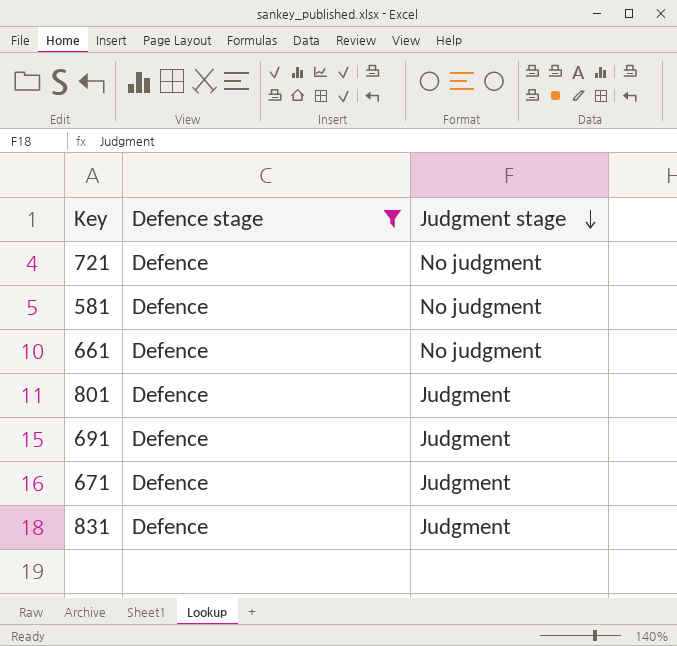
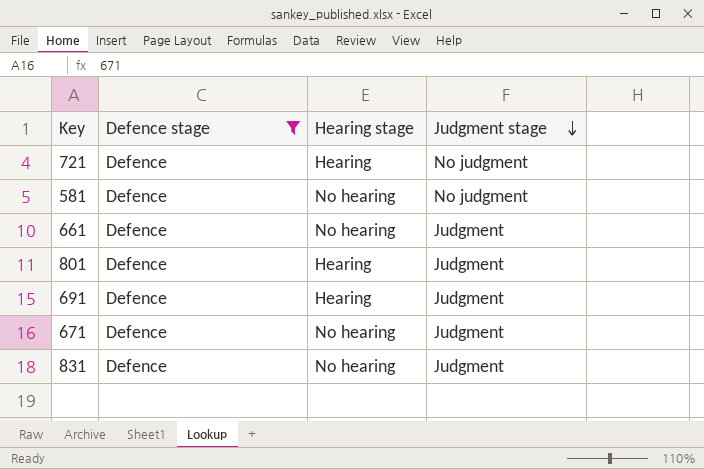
column Hearing stage | position: none -> 3
661 | Judgment stage: No judgment -> Judgment

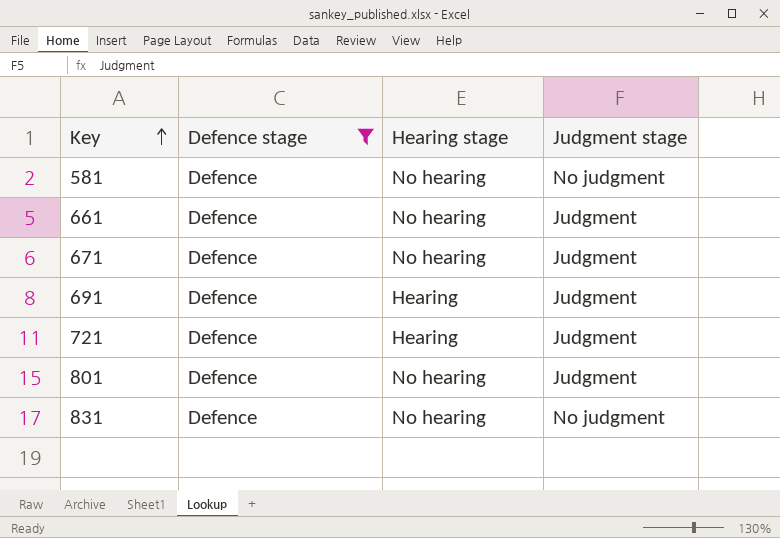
row order: Judgment stage descending -> Key ascending
721 | Judgment stage: No judgment -> Judgment
801 | Hearing stage: Hearing -> No hearing
831 | Judgment stage: Judgment -> No judgment

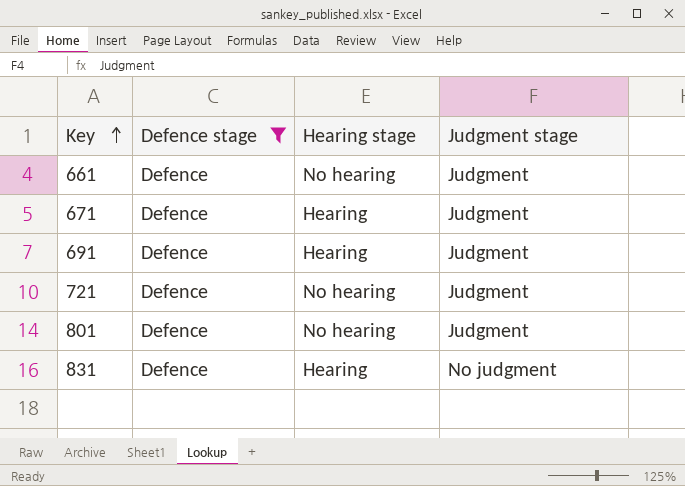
row 581: Defence | No hearing | No judgment -> none
671 | Hearing stage: No hearing -> Hearing
721 | Hearing stage: Hearing -> No hearing
831 | Hearing stage: No hearing -> Hearing

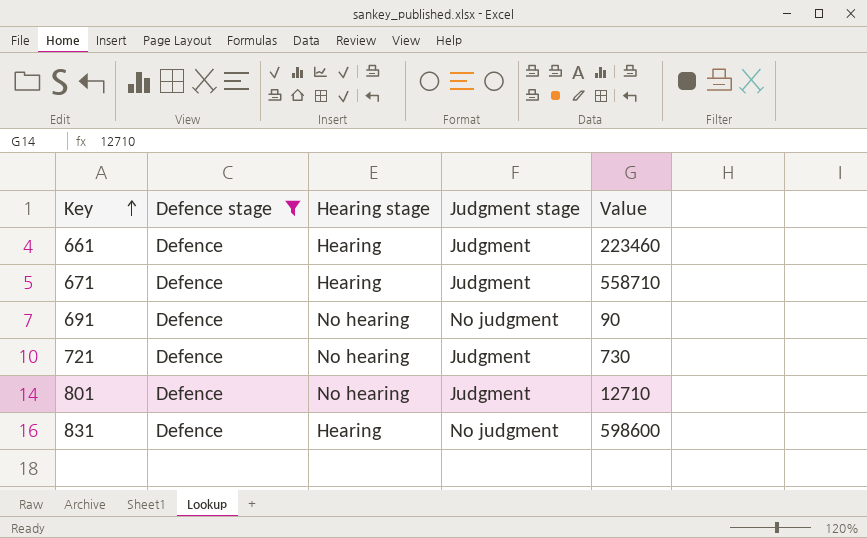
column Value | position: none -> 5
661 | Hearing stage: No hearing -> Hearing
691 | Hearing stage: Hearing -> No hearing
691 | Judgment stage: Judgment -> No judgment

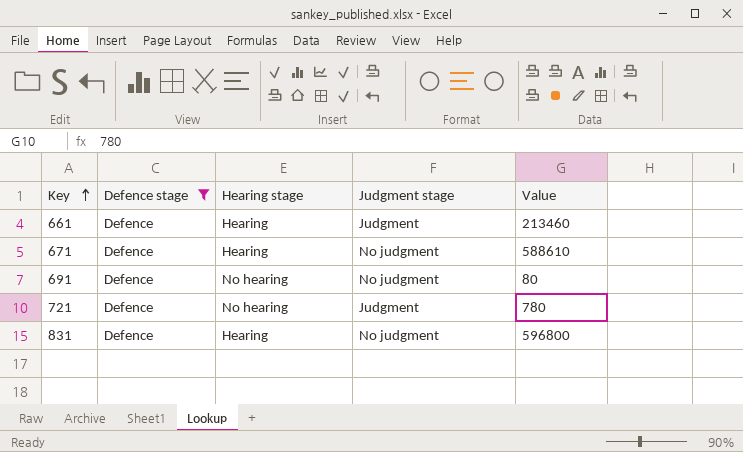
row 801: Defence | No hearing | Judgment | 12710 -> none
661 | Value: 223460 -> 213460
671 | Judgment stage: Judgment -> No judgment
671 | Value: 558710 -> 588610
691 | Value: 90 -> 80
721 | Value: 730 -> 780
831 | Value: 598600 -> 596800

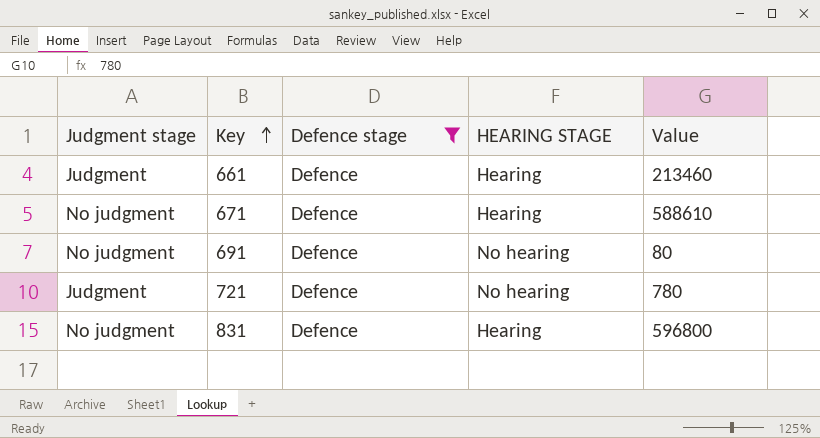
column Judgment stage | position: 4 -> 1
column name: Hearing stage -> HEARING STAGE

